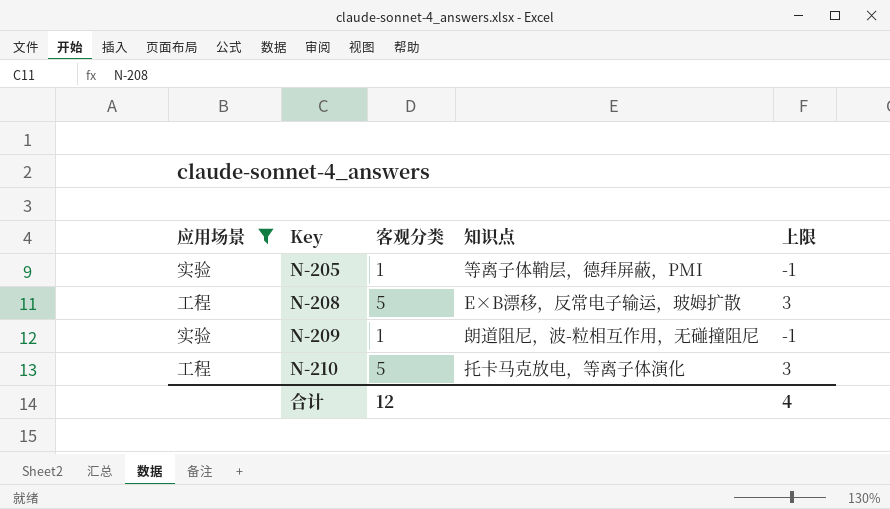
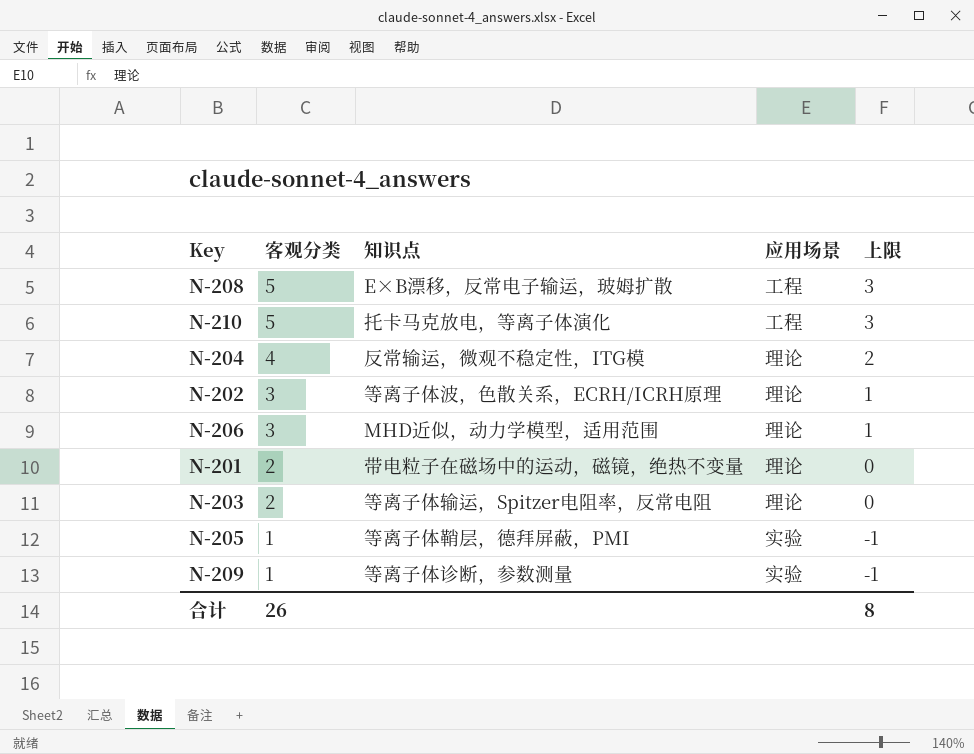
filter: 应用场景 != 理论 -> none
row order: Key ascending -> 客观分类 descending
column 应用场景 | position: 1 -> 4
N-209 | 知识点: 朗道阻尼，波-粒相互作用，无碰撞阻尼 -> 等离子体诊断，参数测量
合计 | 客观分类: 12 -> 26
合计 | 上限: 4 -> 8

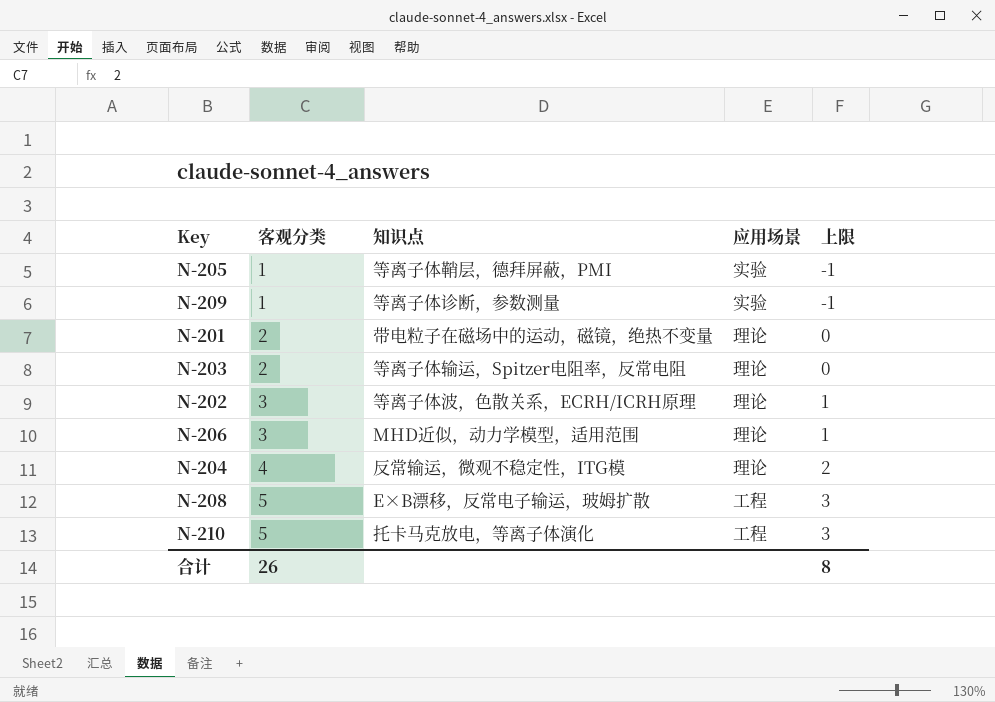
row order: 客观分类 descending -> 客观分类 ascending

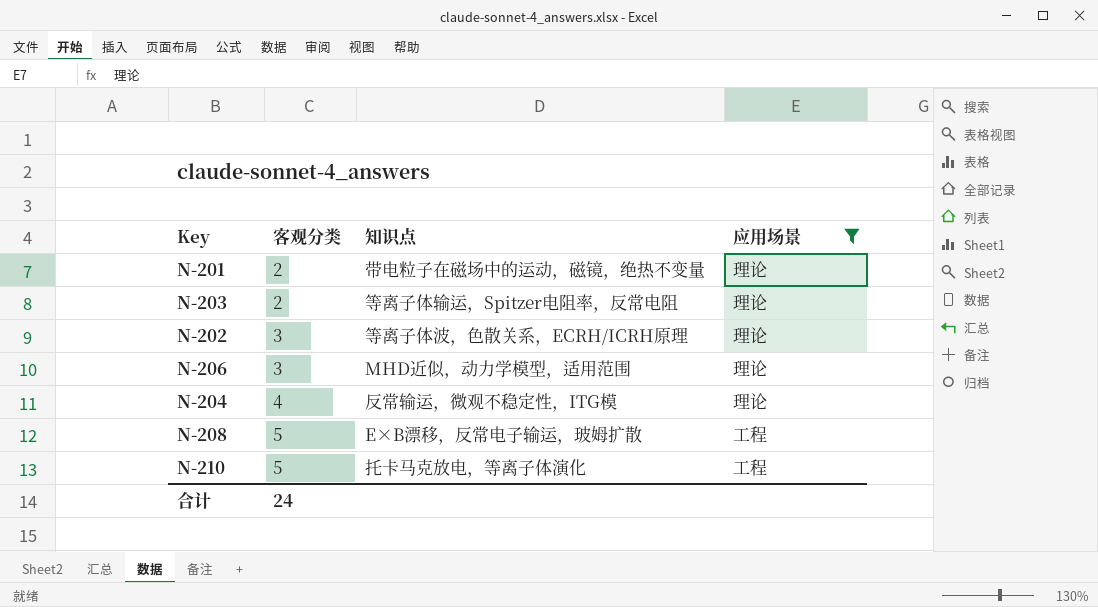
filter: none -> 应用场景 != 实验
column 上限 | formula: [客观分类] - 2 -> none
合计 | 客观分类: 26 -> 24

